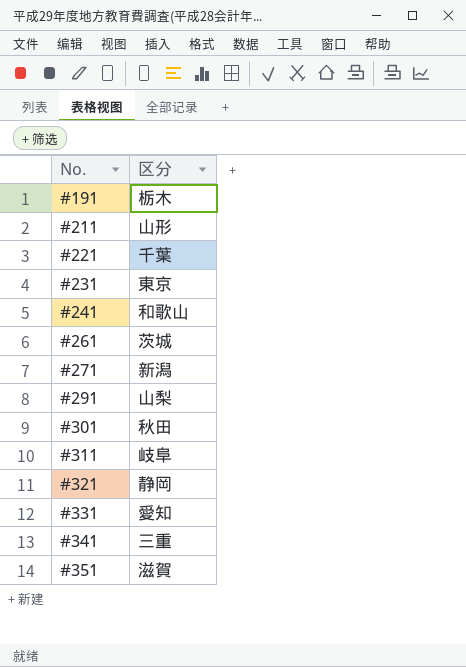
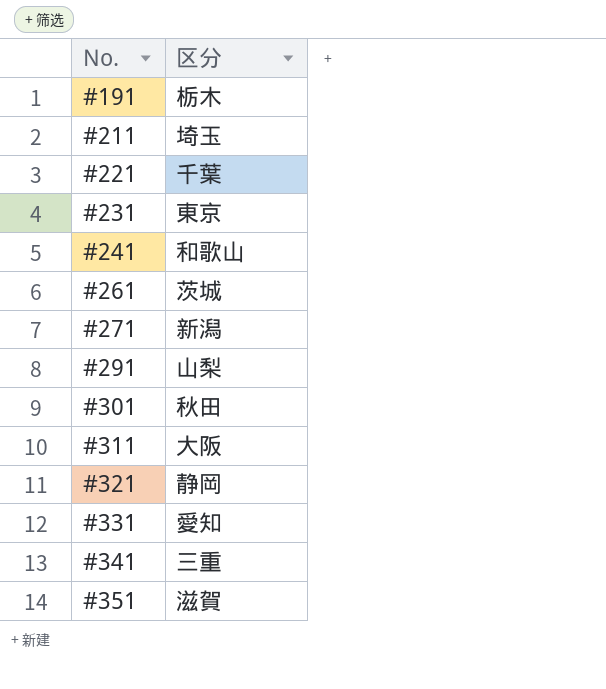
#211 | 区分: 山形 -> 埼玉
#311 | 区分: 岐阜 -> 大阪

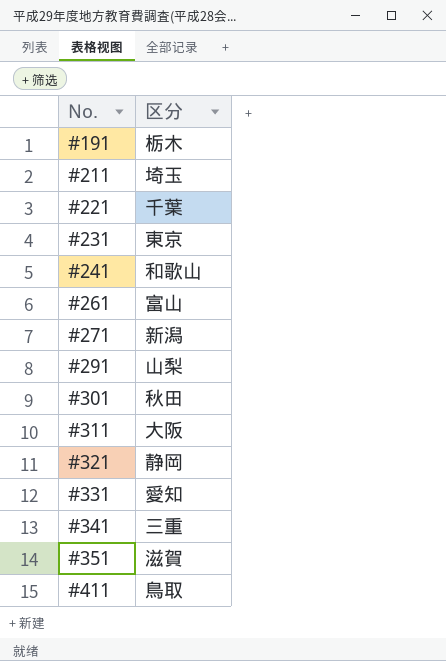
#261 | 区分: 茨城 -> 富山
row #411: none -> 鳥取

